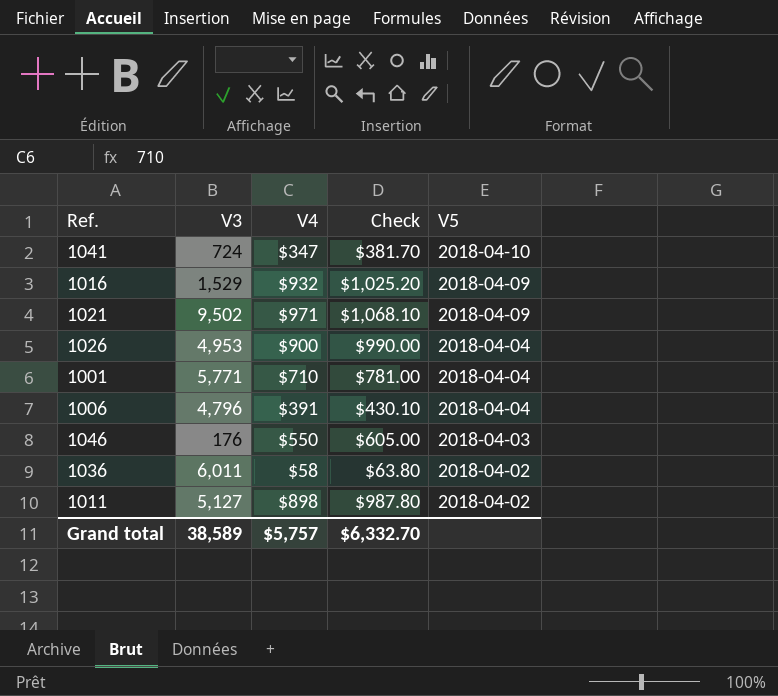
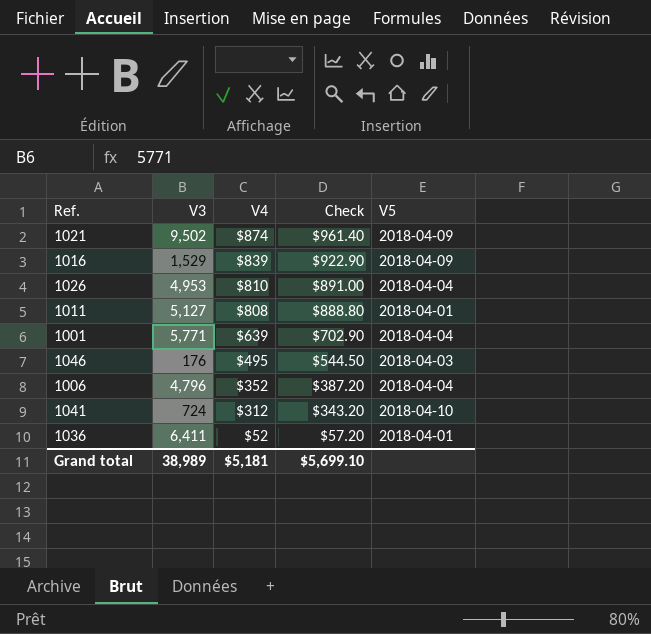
row order: V5 descending -> V4 descending
1021 | V4: $971 -> $874
1021 | Check: $1,068.10 -> $961.40
1016 | V4: $932 -> $839
1016 | Check: $1,025.20 -> $922.90
1026 | V4: $900 -> $810
1026 | Check: $990.00 -> $891.00
1011 | V4: $898 -> $808
1011 | Check: $987.80 -> $888.80
1011 | V5: 2018-04-02 -> 2018-04-01
1001 | V4: $710 -> $639
1001 | Check: $781.00 -> $702.90
1046 | V4: $550 -> $495
1046 | Check: $605.00 -> $544.50
1006 | V4: $391 -> $352
1006 | Check: $430.10 -> $387.20
1041 | V4: $347 -> $312
1041 | Check: $381.70 -> $343.20
1036 | V3: 6,011 -> 6,411
1036 | V4: $58 -> $52
1036 | Check: $63.80 -> $57.20
1036 | V5: 2018-04-02 -> 2018-04-01
Grand total | V3: 38,589 -> 38,989
Grand total | V4: $5,757 -> $5,181
Grand total | Check: $6,332.70 -> $5,699.10

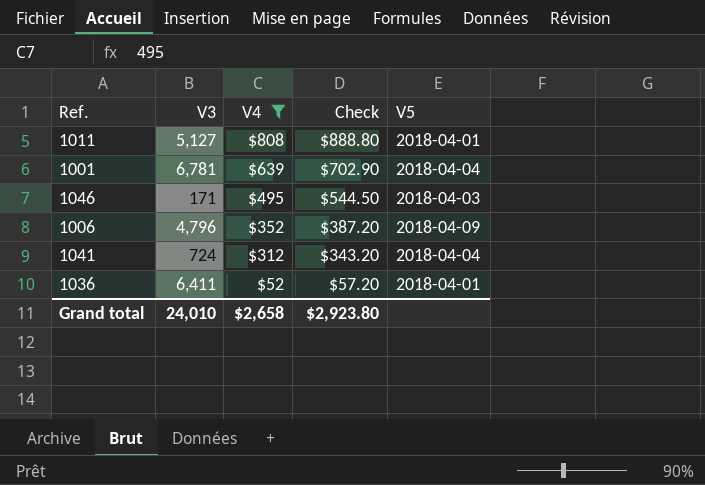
filter: none -> V4 <= $808
1001 | V3: 5,771 -> 6,781
1046 | V3: 176 -> 171
1006 | V5: 2018-04-04 -> 2018-04-09
1041 | V5: 2018-04-10 -> 2018-04-04
Grand total | V3: 38,989 -> 24,010
Grand total | V4: $5,181 -> $2,658
Grand total | Check: $5,699.10 -> $2,923.80

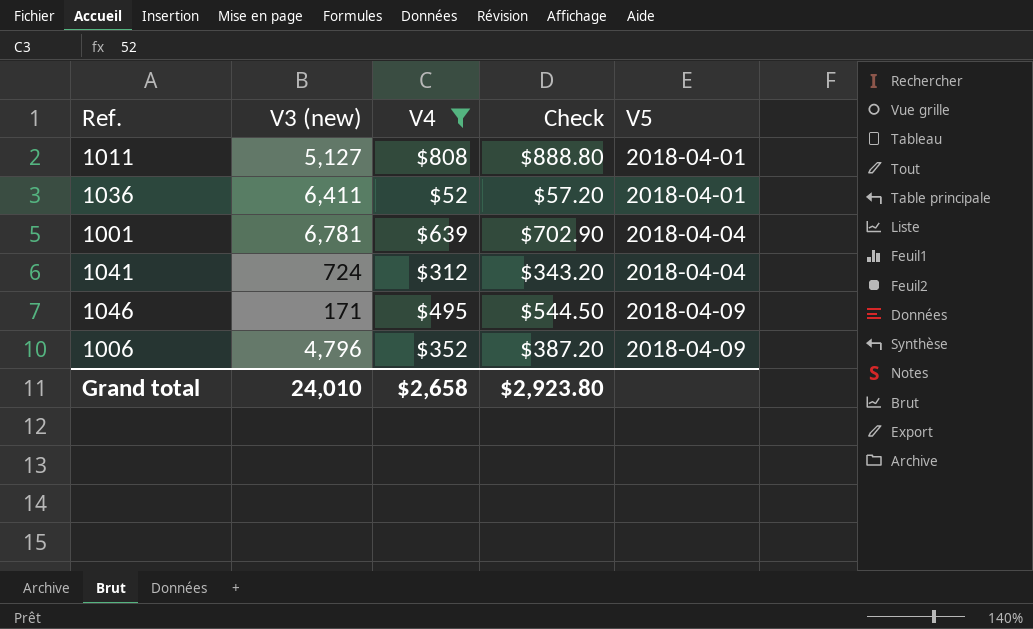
row order: V4 descending -> V5 ascending
column name: V3 -> V3 (new)
1046 | V5: 2018-04-03 -> 2018-04-09

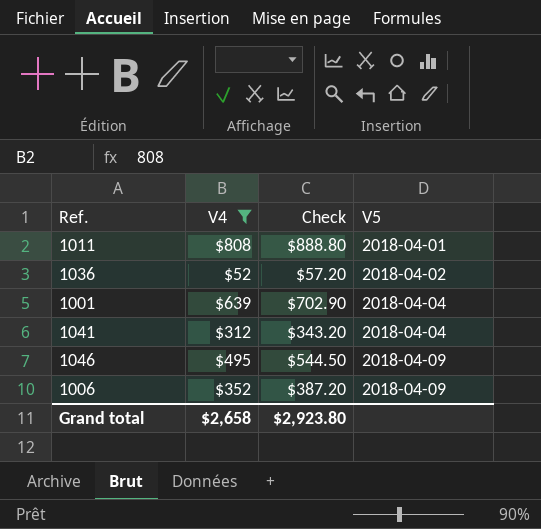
column V3 (new) | position: 2 -> none
1036 | V5: 2018-04-01 -> 2018-04-02

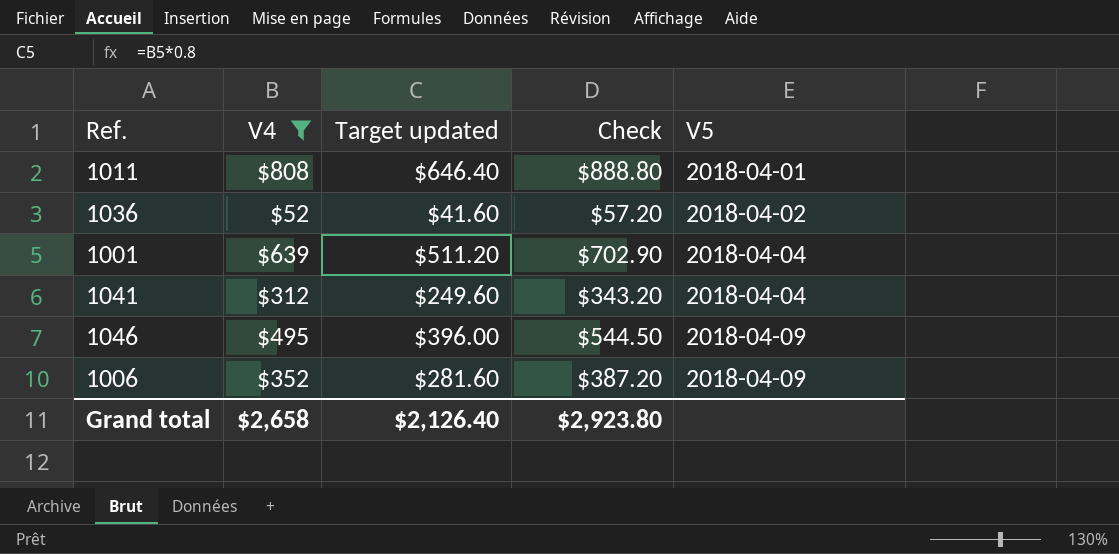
column Target updated | formula: none -> [V4] * 0.8

